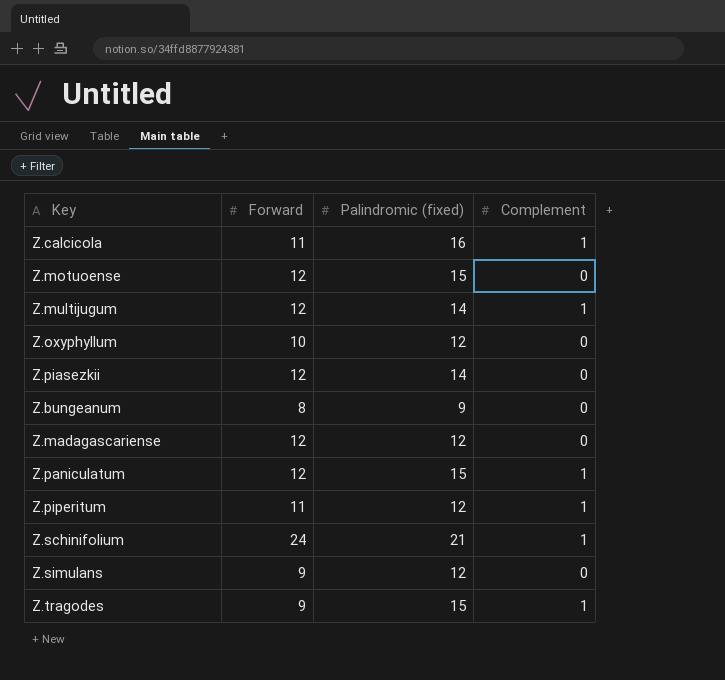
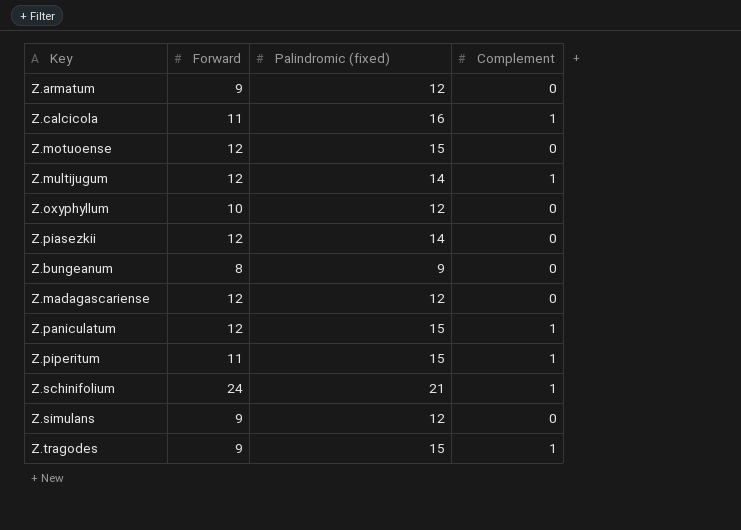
row Z.armatum: none -> 9 | 12 | 0
Z.piperitum | Palindromic (fixed): 12 -> 15

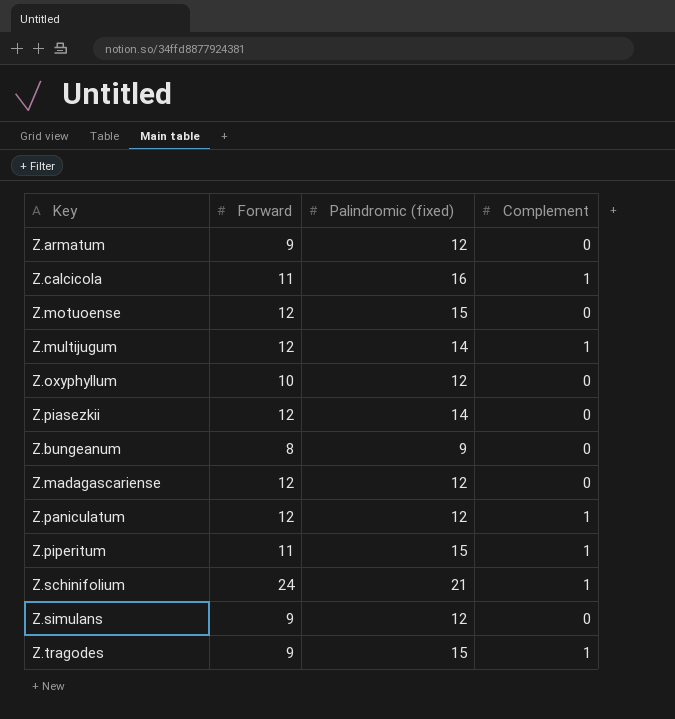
Z.paniculatum | Palindromic (fixed): 15 -> 12

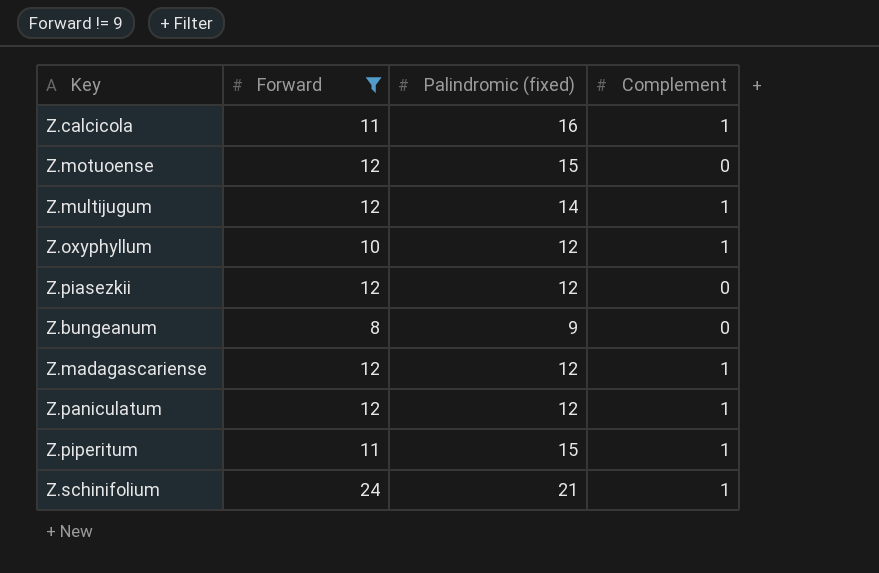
filter: none -> Forward != 9
Z.oxyphyllum | Complement: 0 -> 1
Z.piasezkii | Palindromic (fixed): 14 -> 12
Z.madagascariense | Complement: 0 -> 1

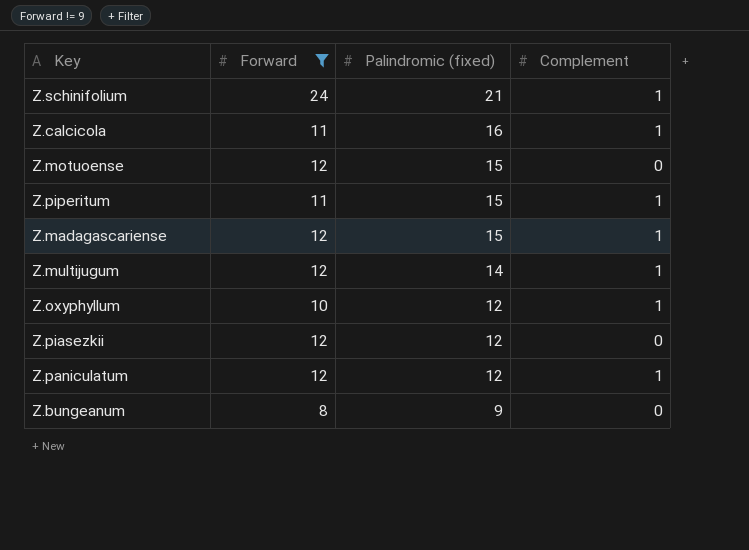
row order: none -> Palindromic (fixed) descending
Z.madagascariense | Palindromic (fixed): 12 -> 15

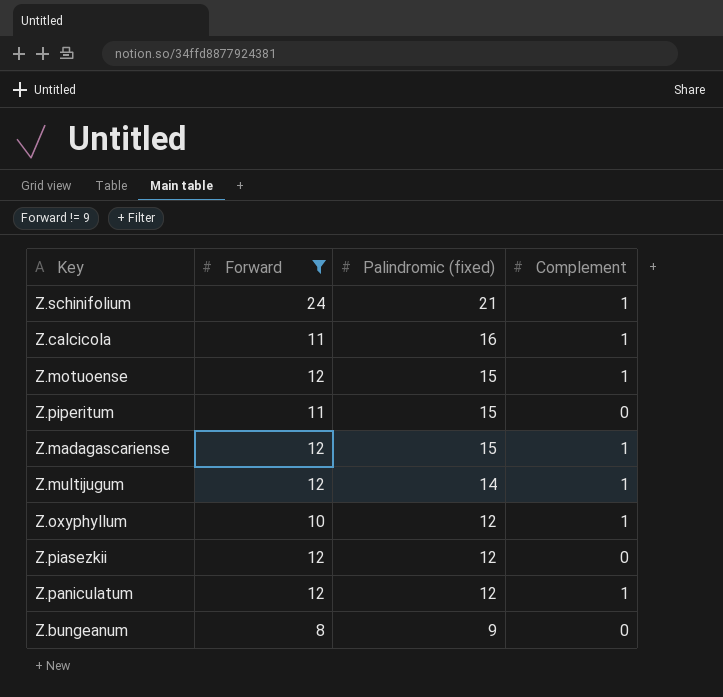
Z.motuoense | Complement: 0 -> 1
Z.piperitum | Complement: 1 -> 0

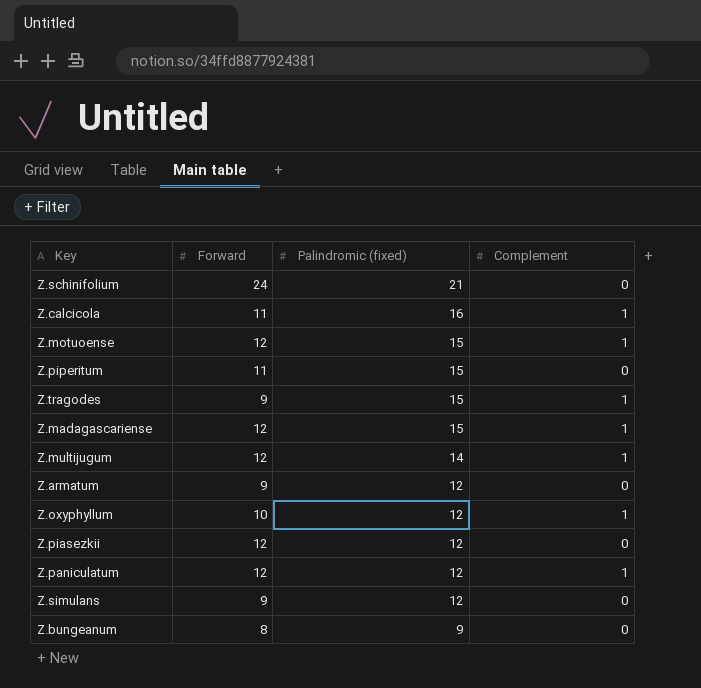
filter: Forward != 9 -> none
Z.schinifolium | Complement: 1 -> 0

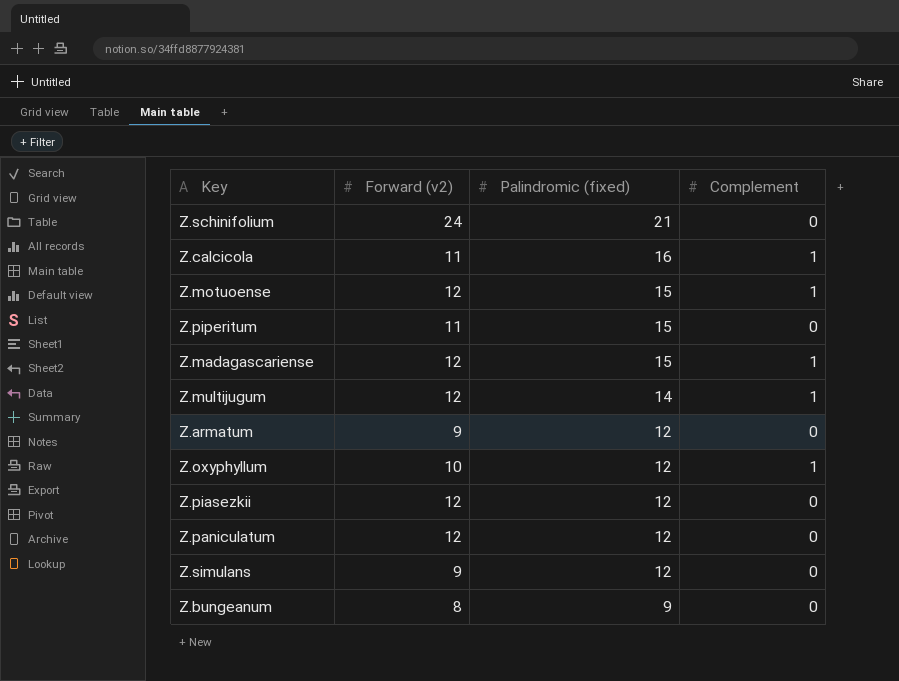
column name: Forward -> Forward (v2)
row Z.tragodes: 9 | 15 | 1 -> none
Z.paniculatum | Complement: 1 -> 0

